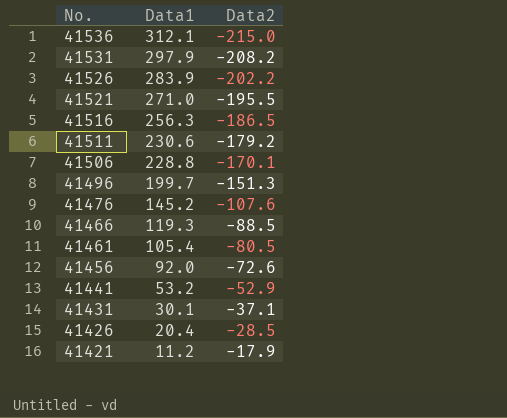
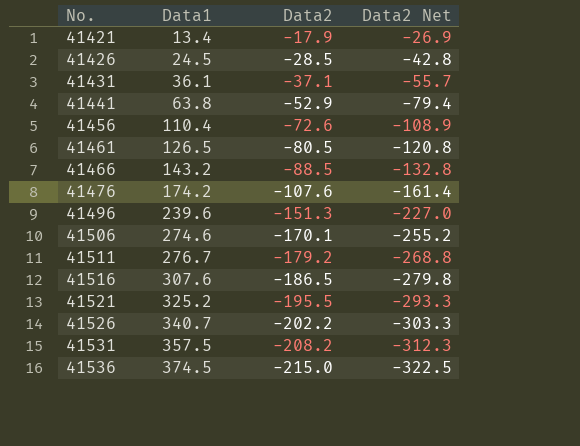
row order: No. descending -> No. ascending
column Data2 Net | formula: none -> [Data2] * 1.5
41421 | Data1: 11.2 -> 13.4
41426 | Data1: 20.4 -> 24.5
41431 | Data1: 30.1 -> 36.1
41441 | Data1: 53.2 -> 63.8
41456 | Data1: 92.0 -> 110.4
41461 | Data1: 105.4 -> 126.5
41466 | Data1: 119.3 -> 143.2
41476 | Data1: 145.2 -> 174.2
41496 | Data1: 199.7 -> 239.6
41506 | Data1: 228.8 -> 274.6
41511 | Data1: 230.6 -> 276.7
41516 | Data1: 256.3 -> 307.6
41521 | Data1: 271.0 -> 325.2
41526 | Data1: 283.9 -> 340.7
41531 | Data1: 297.9 -> 357.5
41536 | Data1: 312.1 -> 374.5

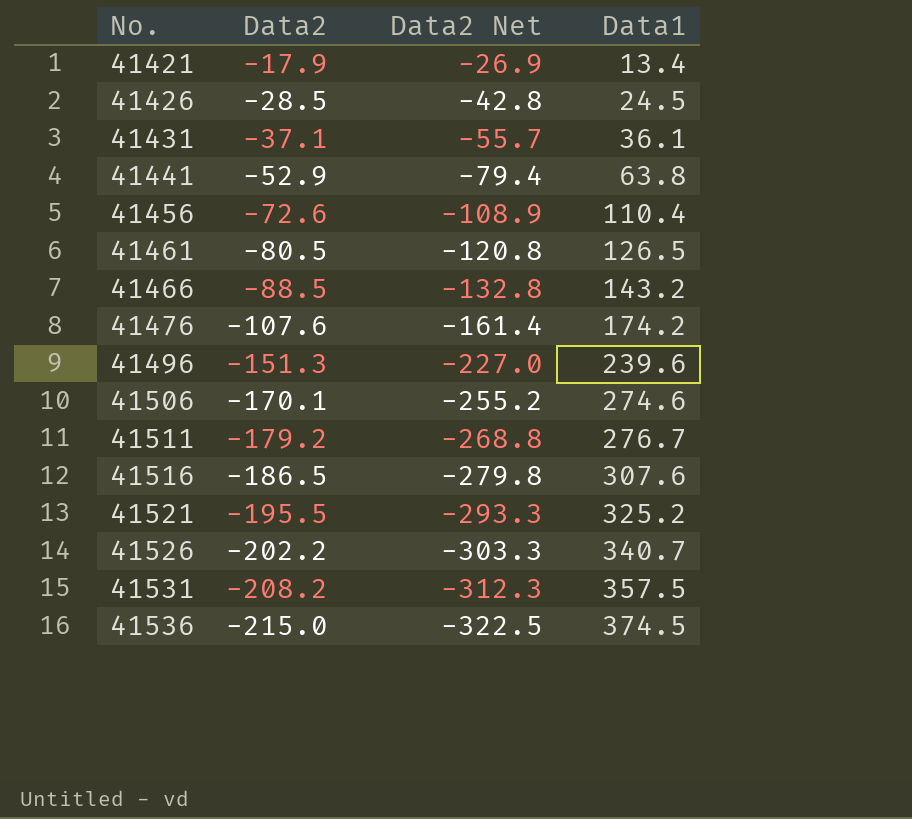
column Data1 | position: 2 -> 4

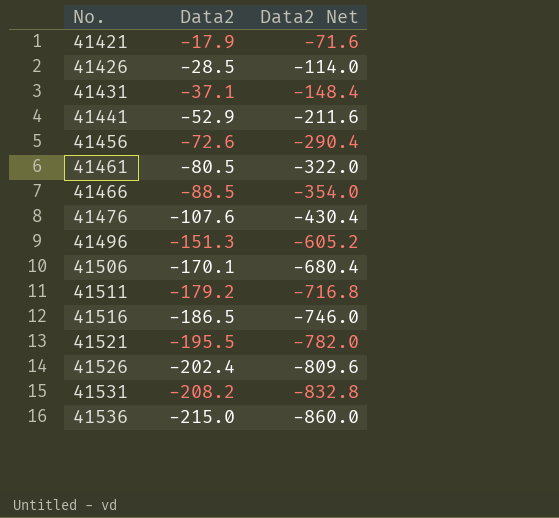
column Data1 | position: 4 -> none
column Data2 Net | formula: [Data2] * 1.5 -> [Data2] * 4
41526 | Data2: -202.2 -> -202.4

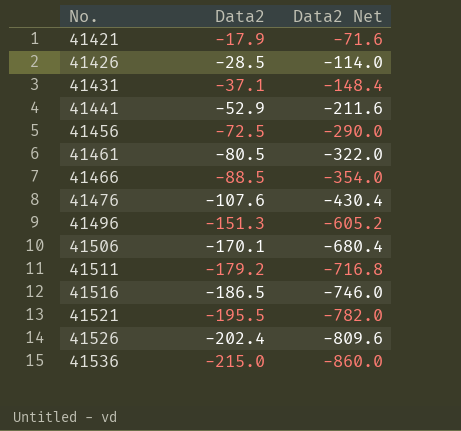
row 41531: -208.2 | -832.8 -> none
41456 | Data2: -72.6 -> -72.5
41456 | Data2 Net: -290.4 -> -290.0

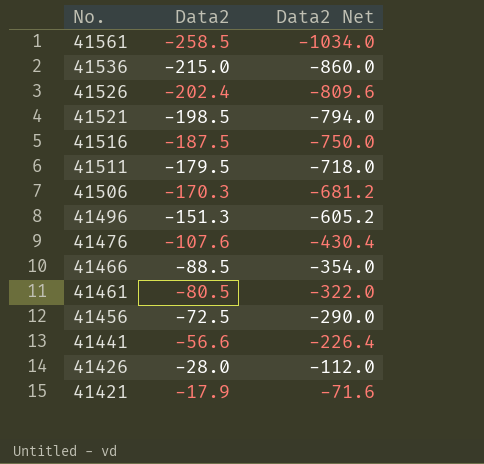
row order: No. ascending -> No. descending
row 41431: -37.1 | -148.4 -> none
row 41561: none -> -258.5 | -1034.0
41521 | Data2: -195.5 -> -198.5
41521 | Data2 Net: -782.0 -> -794.0
41516 | Data2: -186.5 -> -187.5
41516 | Data2 Net: -746.0 -> -750.0
41511 | Data2: -179.2 -> -179.5
41511 | Data2 Net: -716.8 -> -718.0
41506 | Data2: -170.1 -> -170.3
41506 | Data2 Net: -680.4 -> -681.2
41441 | Data2: -52.9 -> -56.6
41441 | Data2 Net: -211.6 -> -226.4
41426 | Data2: -28.5 -> -28.0
41426 | Data2 Net: -114.0 -> -112.0

